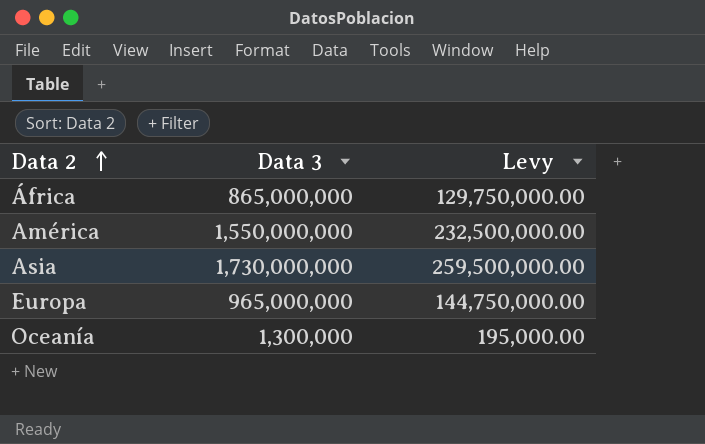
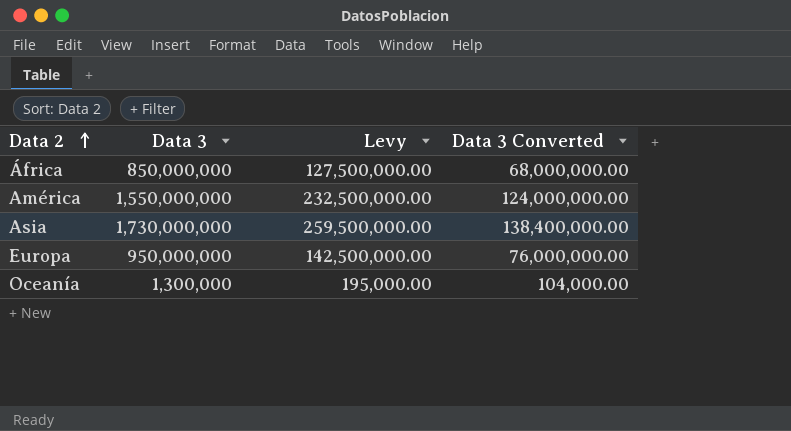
column Data 3 Converted | formula: none -> [Data 3] * 0.08
África | Data 3: 865,000,000 -> 850,000,000
África | Levy: 129,750,000.00 -> 127,500,000.00
Europa | Data 3: 965,000,000 -> 950,000,000
Europa | Levy: 144,750,000.00 -> 142,500,000.00

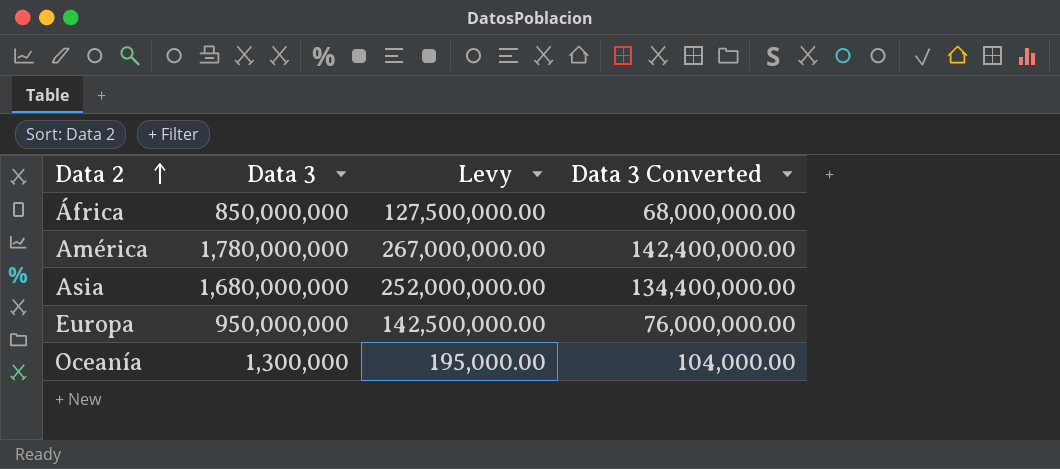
América | Data 3: 1,550,000,000 -> 1,780,000,000
América | Levy: 232,500,000.00 -> 267,000,000.00
América | Data 3 Converted: 124,000,000.00 -> 142,400,000.00
Asia | Data 3: 1,730,000,000 -> 1,680,000,000
Asia | Levy: 259,500,000.00 -> 252,000,000.00
Asia | Data 3 Converted: 138,400,000.00 -> 134,400,000.00

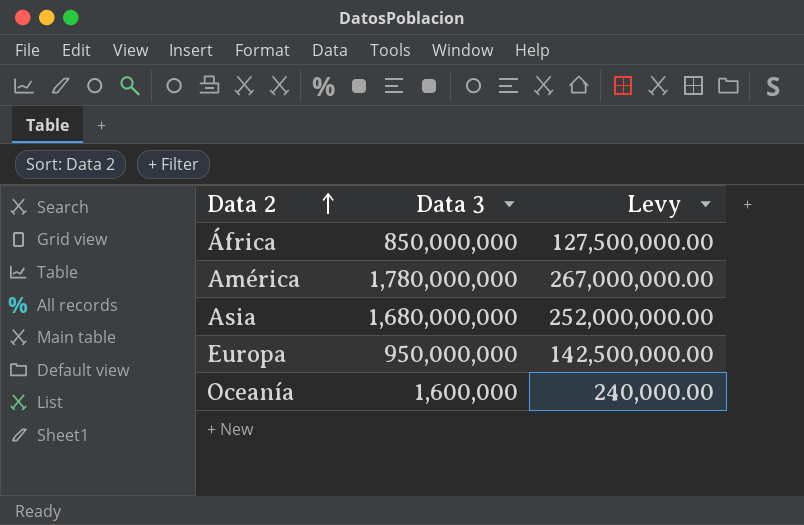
column Data 3 Converted | formula: [Data 3] * 0.08 -> none
Oceanía | Data 3: 1,300,000 -> 1,600,000
Oceanía | Levy: 195,000.00 -> 240,000.00

